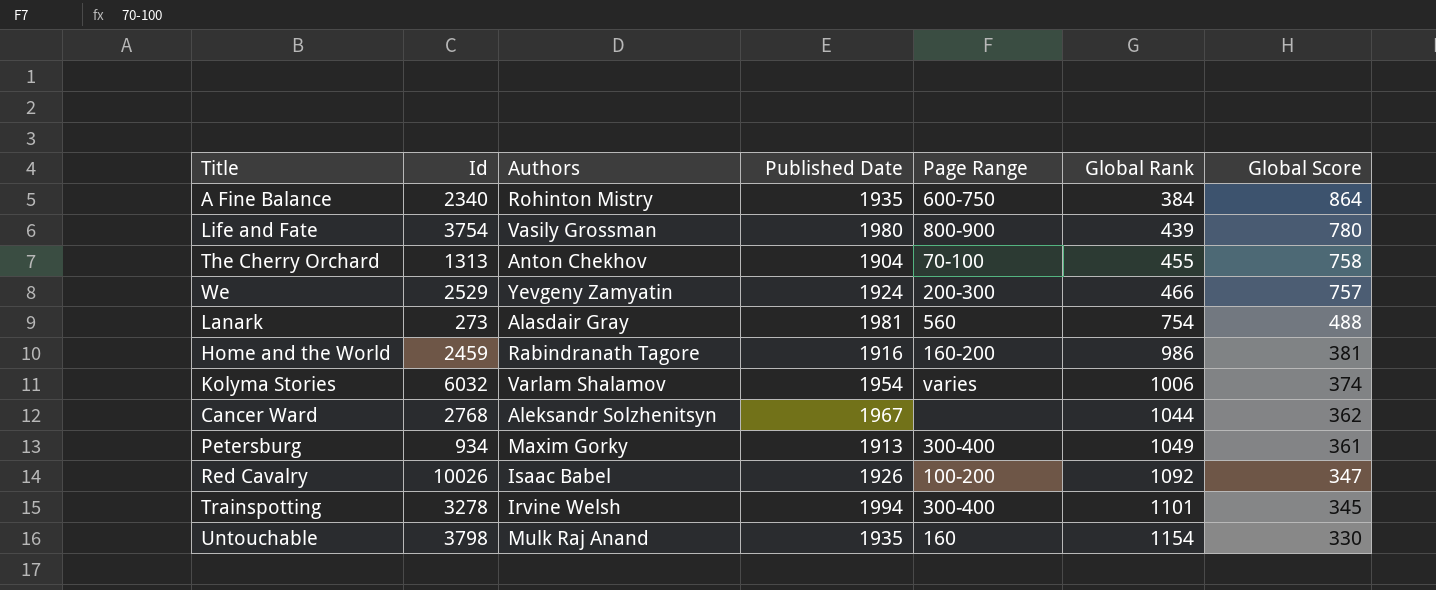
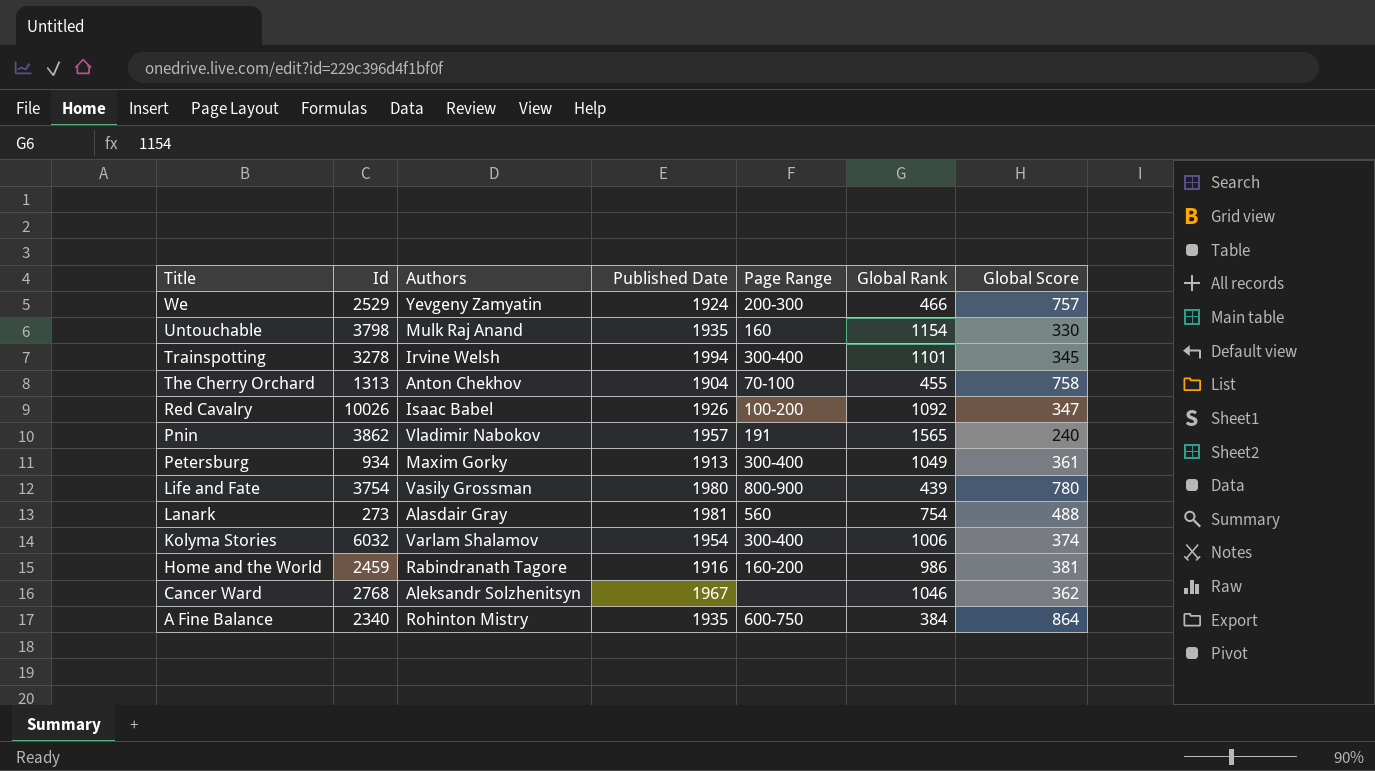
row order: Global Rank ascending -> Title descending
row Pnin: none -> 3862 | Vladimir Nabokov | 1957 | 191 | 1565 | 240
Kolyma Stories | Page Range: varies -> 300-400
Cancer Ward | Global Rank: 1044 -> 1046

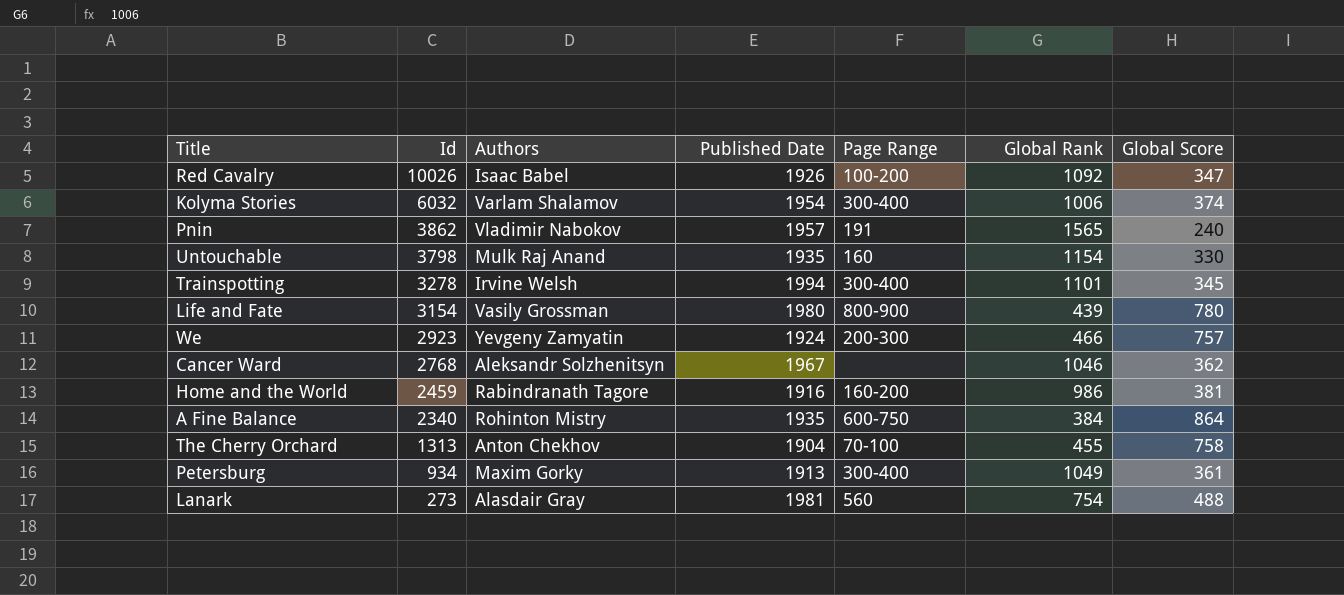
row order: Title descending -> Id descending
Life and Fate | Id: 3754 -> 3154
We | Id: 2529 -> 2923

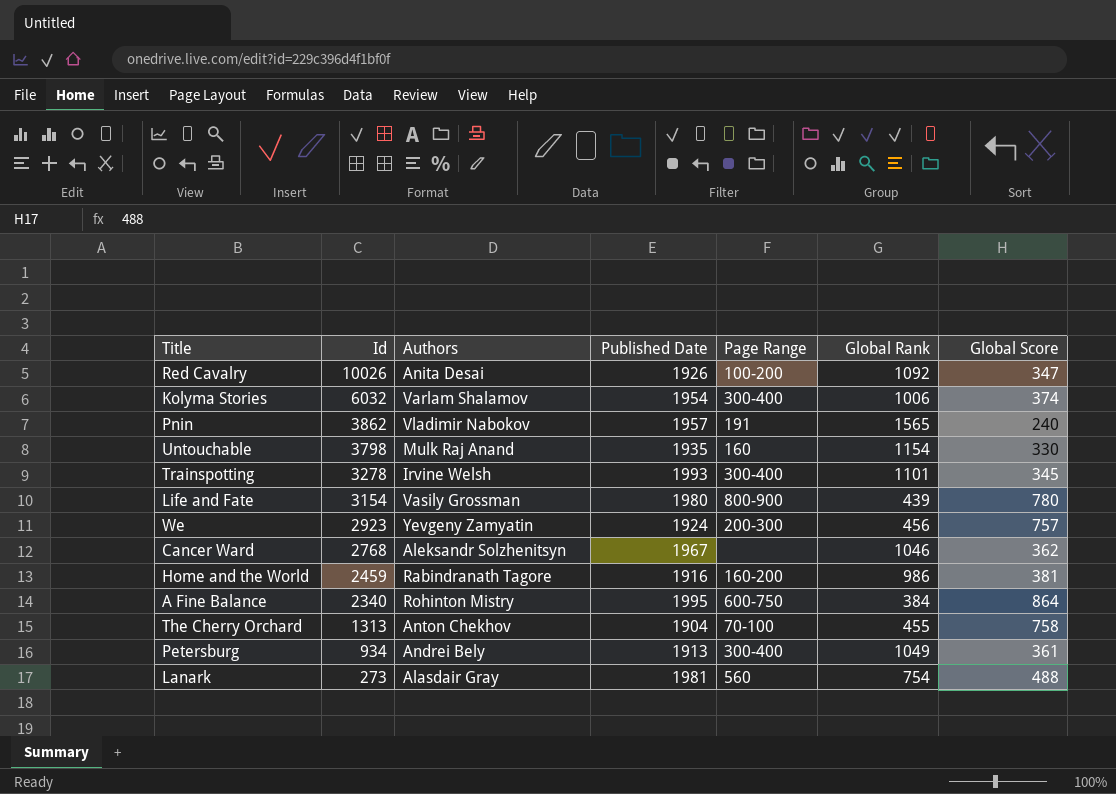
Red Cavalry | Authors: Isaac Babel -> Anita Desai
Trainspotting | Published Date: 1994 -> 1993
We | Global Rank: 466 -> 456
A Fine Balance | Published Date: 1935 -> 1995
Petersburg | Authors: Maxim Gorky -> Andrei Bely

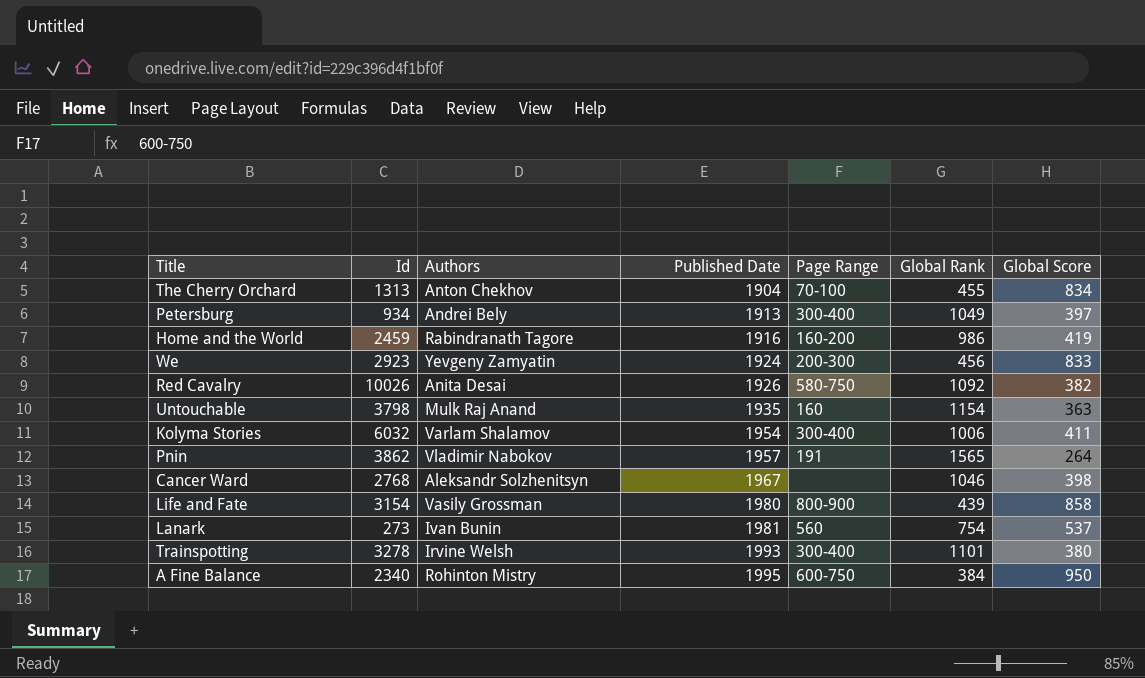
row order: Id descending -> Published Date ascending
The Cherry Orchard | Global Score: 758 -> 834
Petersburg | Global Score: 361 -> 397
Home and the World | Global Score: 381 -> 419
We | Global Score: 757 -> 833
Red Cavalry | Page Range: 100-200 -> 580-750
Red Cavalry | Global Score: 347 -> 382
Untouchable | Global Score: 330 -> 363
Kolyma Stories | Global Score: 374 -> 411
Pnin | Global Score: 240 -> 264
Cancer Ward | Global Score: 362 -> 398
Life and Fate | Global Score: 780 -> 858
Lanark | Authors: Alasdair Gray -> Ivan Bunin
Lanark | Global Score: 488 -> 537
Trainspotting | Global Score: 345 -> 380
A Fine Balance | Global Score: 864 -> 950

